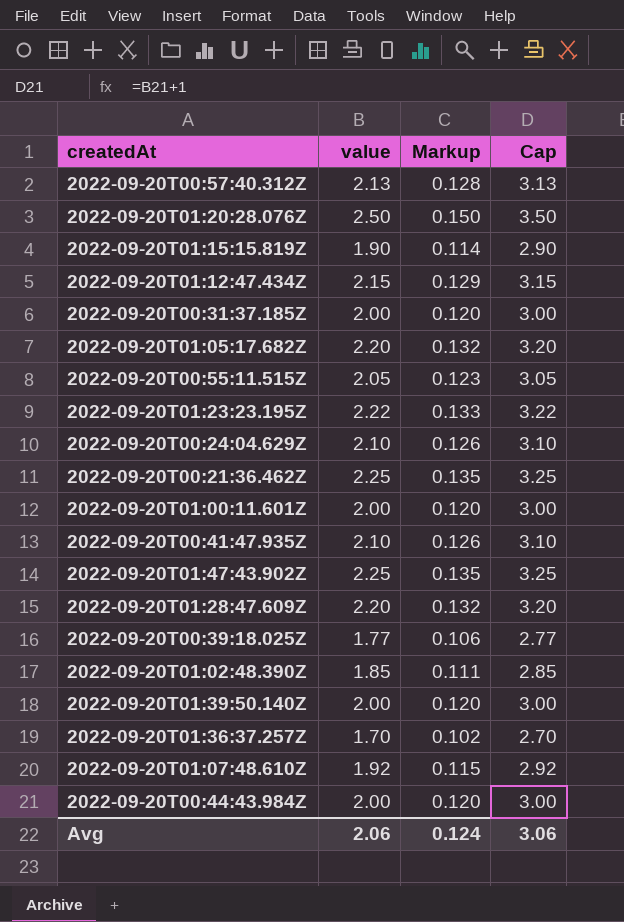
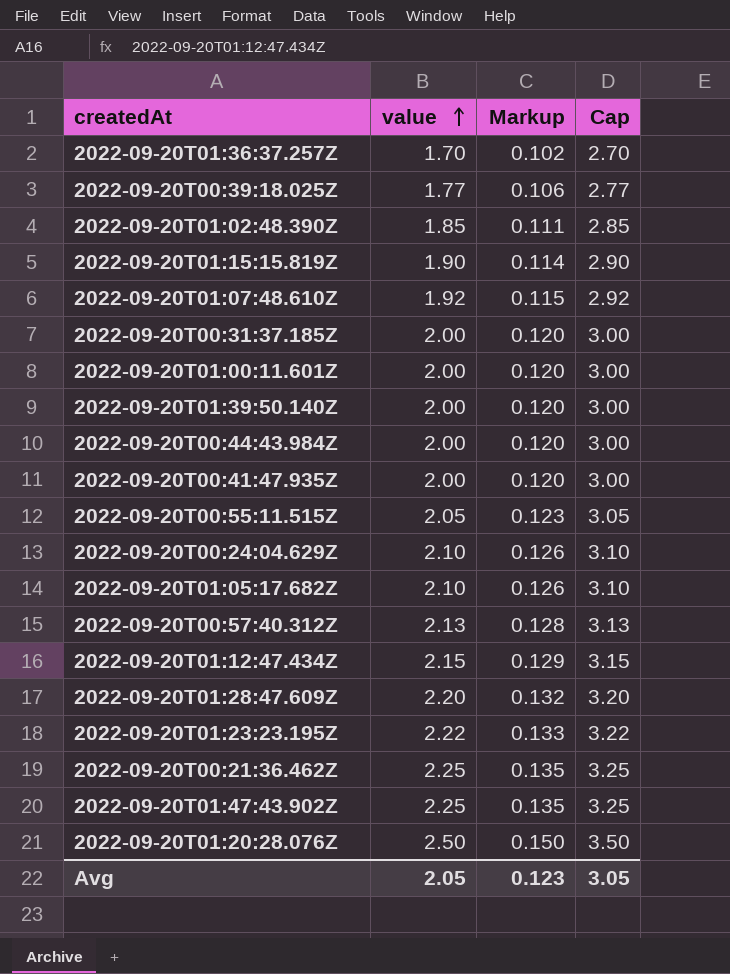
row order: none -> value ascending
2022-09-20T00:41:47.935Z | value: 2.10 -> 2.00
2022-09-20T00:41:47.935Z | Markup: 0.126 -> 0.120
2022-09-20T00:41:47.935Z | Cap: 3.10 -> 3.00
2022-09-20T01:05:17.682Z | value: 2.20 -> 2.10
2022-09-20T01:05:17.682Z | Markup: 0.132 -> 0.126
2022-09-20T01:05:17.682Z | Cap: 3.20 -> 3.10
Avg | value: 2.06 -> 2.05
Avg | Markup: 0.124 -> 0.123
Avg | Cap: 3.06 -> 3.05

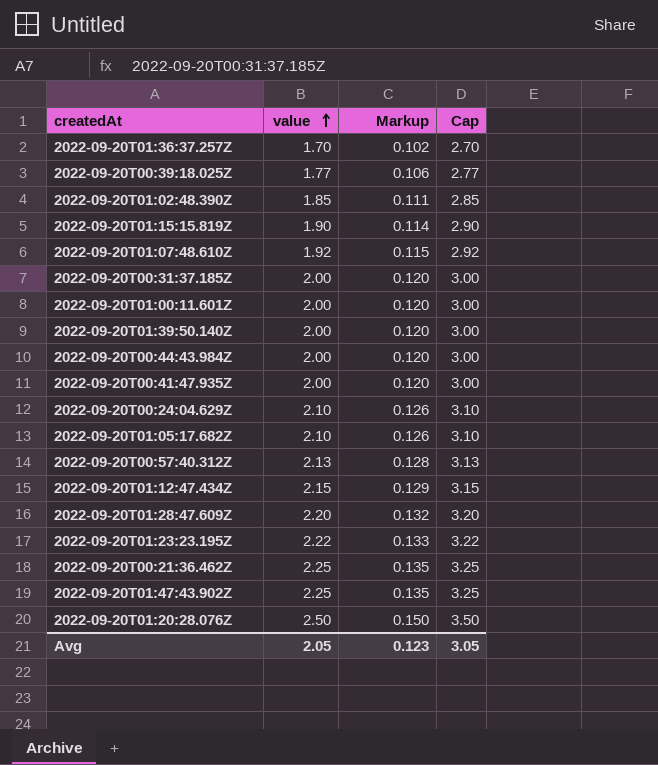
row 2022-09-20T00:55:11.515Z: 2.05 | 0.123 | 3.05 -> none

